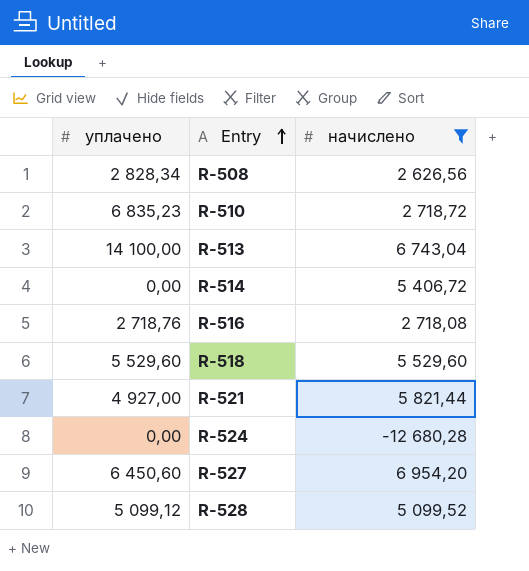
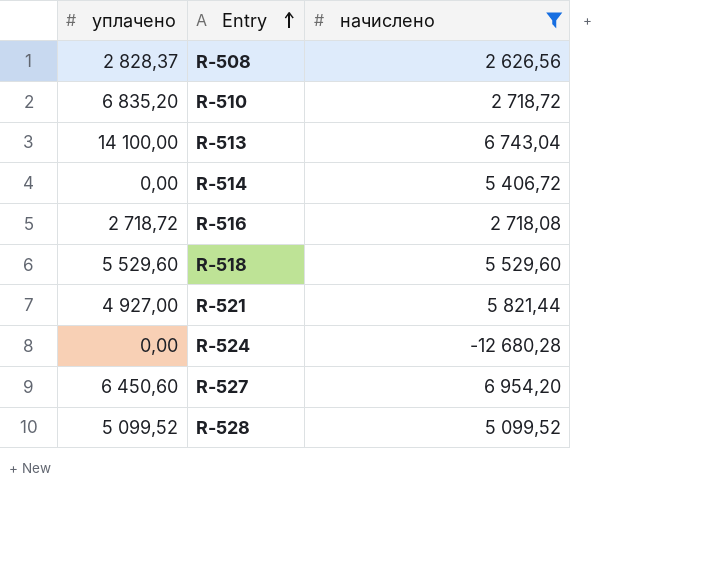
R-508 | уплачено: 2 828,34 -> 2 828,37
R-510 | уплачено: 6 835,23 -> 6 835,20
R-516 | уплачено: 2 718,76 -> 2 718,72
R-528 | уплачено: 5 099,12 -> 5 099,52

